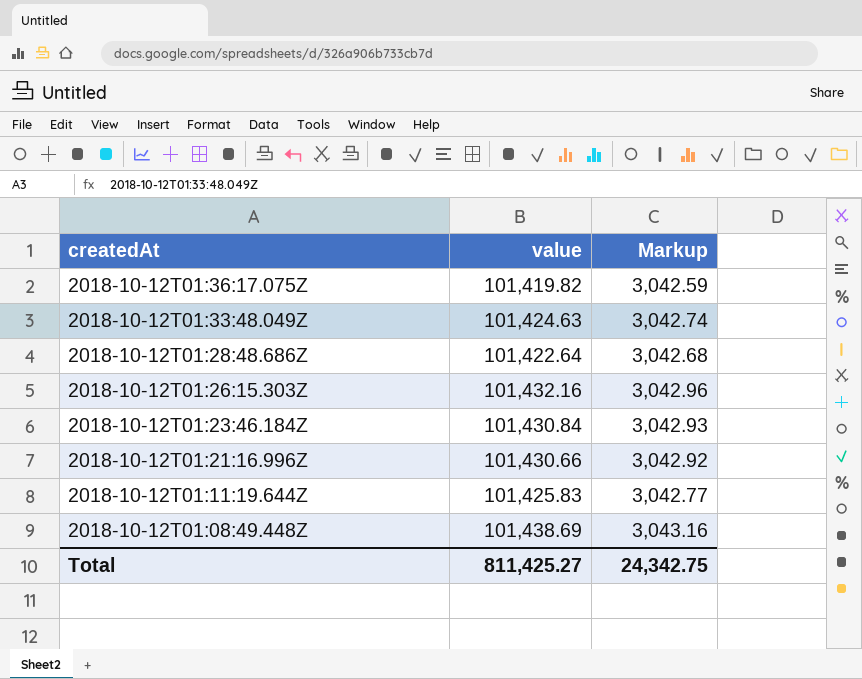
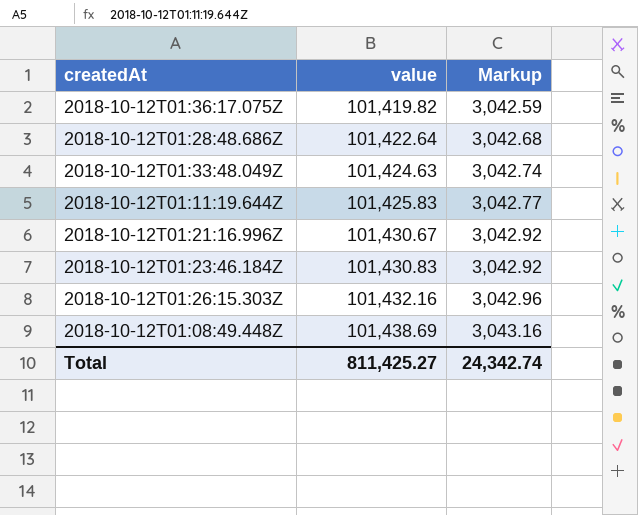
row order: createdAt descending -> value ascending
2018-10-12T01:21:16.996Z | value: 101,430.66 -> 101,430.67
2018-10-12T01:23:46.184Z | value: 101,430.84 -> 101,430.83
2018-10-12T01:23:46.184Z | Markup: 3,042.93 -> 3,042.92
Total | Markup: 24,342.75 -> 24,342.74

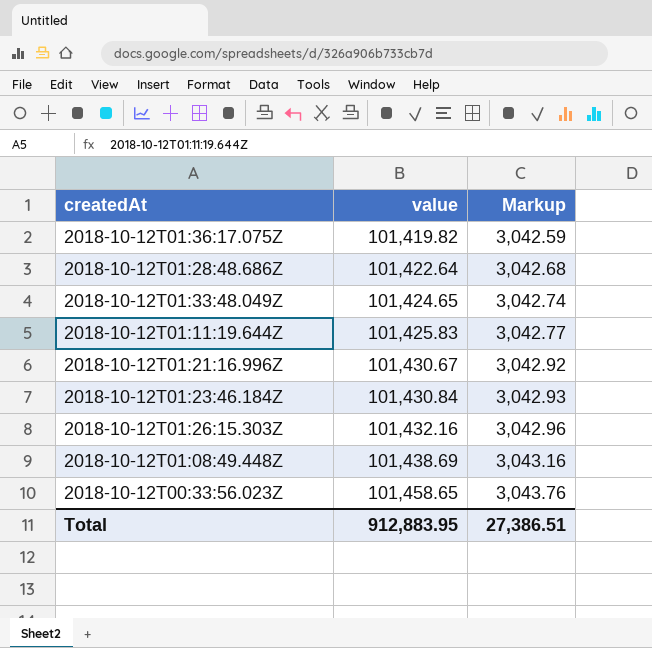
2018-10-12T01:33:48.049Z | value: 101,424.63 -> 101,424.65
2018-10-12T01:23:46.184Z | value: 101,430.83 -> 101,430.84
2018-10-12T01:23:46.184Z | Markup: 3,042.92 -> 3,042.93
row 2018-10-12T00:33:56.023Z: none -> 101,458.65 | 3,043.76
Total | value: 811,425.27 -> 912,883.95
Total | Markup: 24,342.74 -> 27,386.51

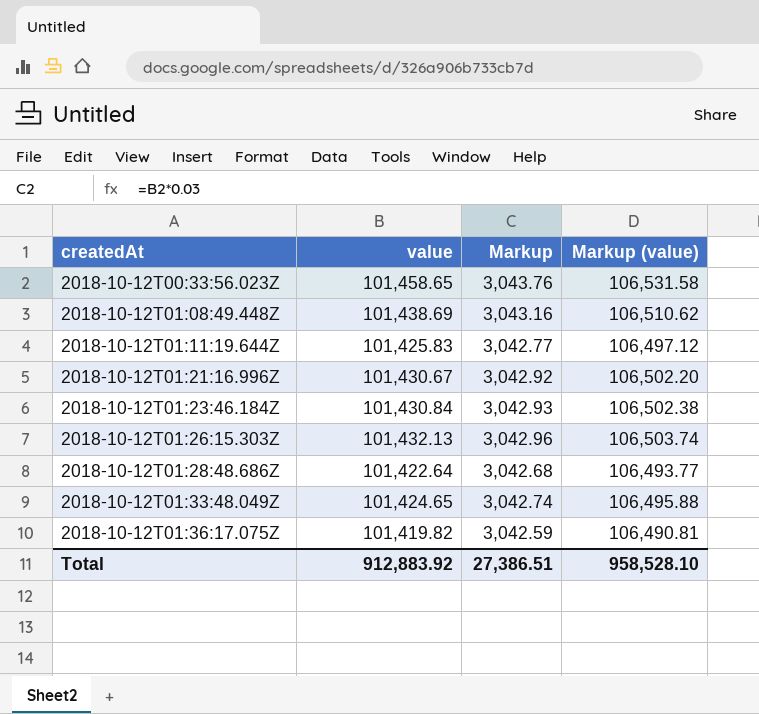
row order: value ascending -> createdAt ascending
column Markup (value) | formula: none -> [value] * 1.05
2018-10-12T01:26:15.303Z | value: 101,432.16 -> 101,432.13
Total | value: 912,883.95 -> 912,883.92

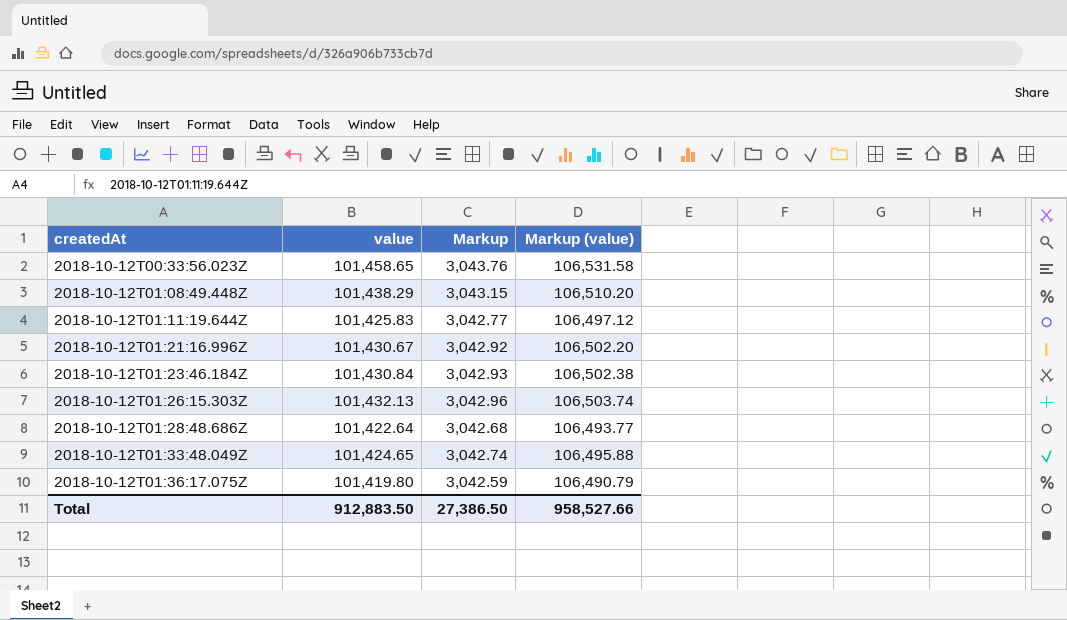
2018-10-12T01:08:49.448Z | value: 101,438.69 -> 101,438.29
2018-10-12T01:08:49.448Z | Markup: 3,043.16 -> 3,043.15
2018-10-12T01:08:49.448Z | Markup (value): 106,510.62 -> 106,510.20
2018-10-12T01:36:17.075Z | value: 101,419.82 -> 101,419.80
2018-10-12T01:36:17.075Z | Markup (value): 106,490.81 -> 106,490.79
Total | value: 912,883.92 -> 912,883.50
Total | Markup: 27,386.51 -> 27,386.50
Total | Markup (value): 958,528.10 -> 958,527.66

